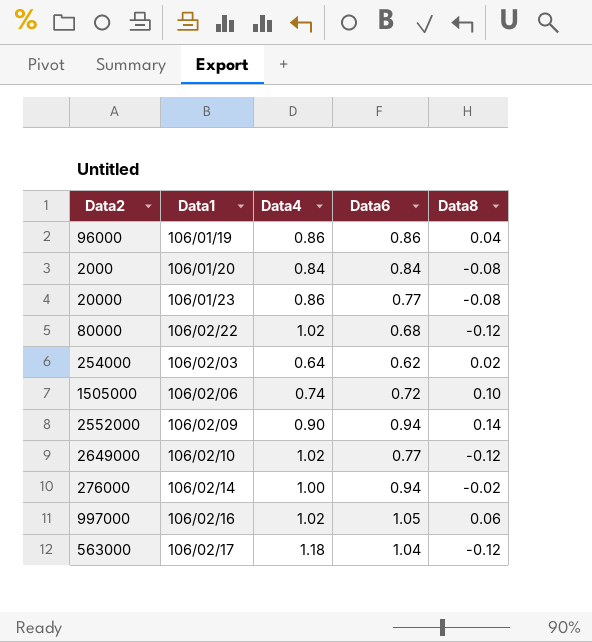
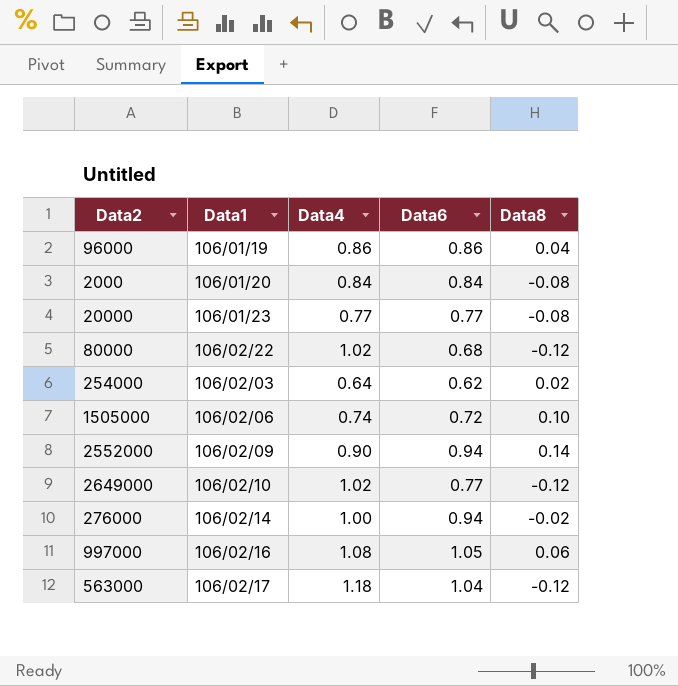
20000 | Data4: 0.86 -> 0.77
997000 | Data4: 1.02 -> 1.08

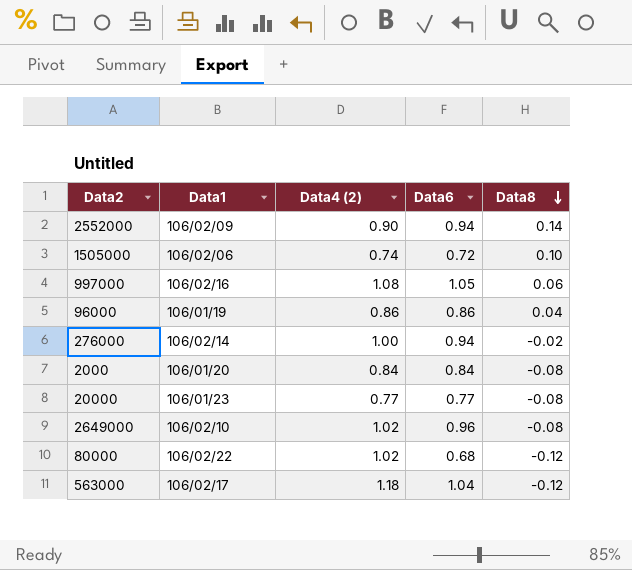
row order: none -> Data8 descending
column name: Data4 -> Data4 (2)
row 254000: 106/02/03 | 0.64 | 0.62 | 0.02 -> none
2649000 | Data6: 0.77 -> 0.96
2649000 | Data8: -0.12 -> -0.08

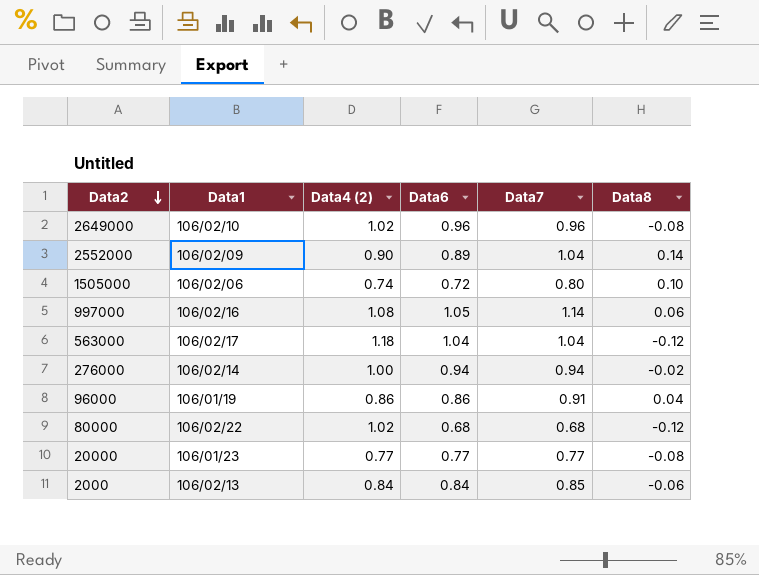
row order: Data8 descending -> Data2 descending
column Data7 | position: none -> 5
2552000 | Data6: 0.94 -> 0.89
2000 | Data1: 106/01/20 -> 106/02/13
2000 | Data8: -0.08 -> -0.06

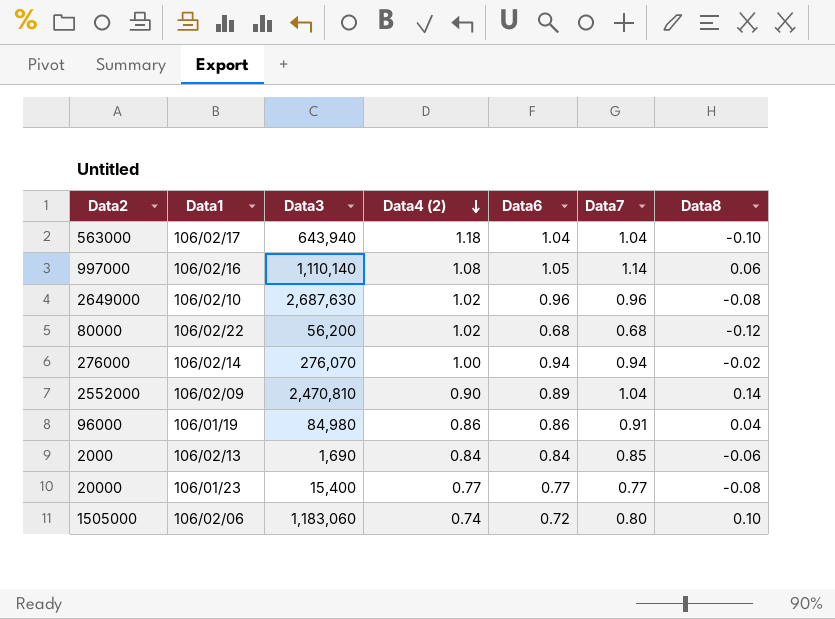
row order: Data2 descending -> Data4 (2) descending
column Data3 | position: none -> 3
563000 | Data8: -0.12 -> -0.10

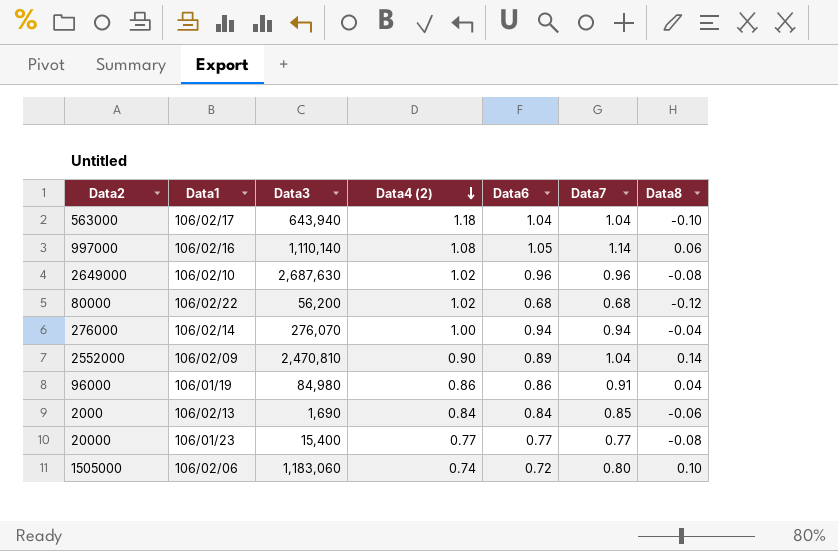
276000 | Data8: -0.02 -> -0.04

